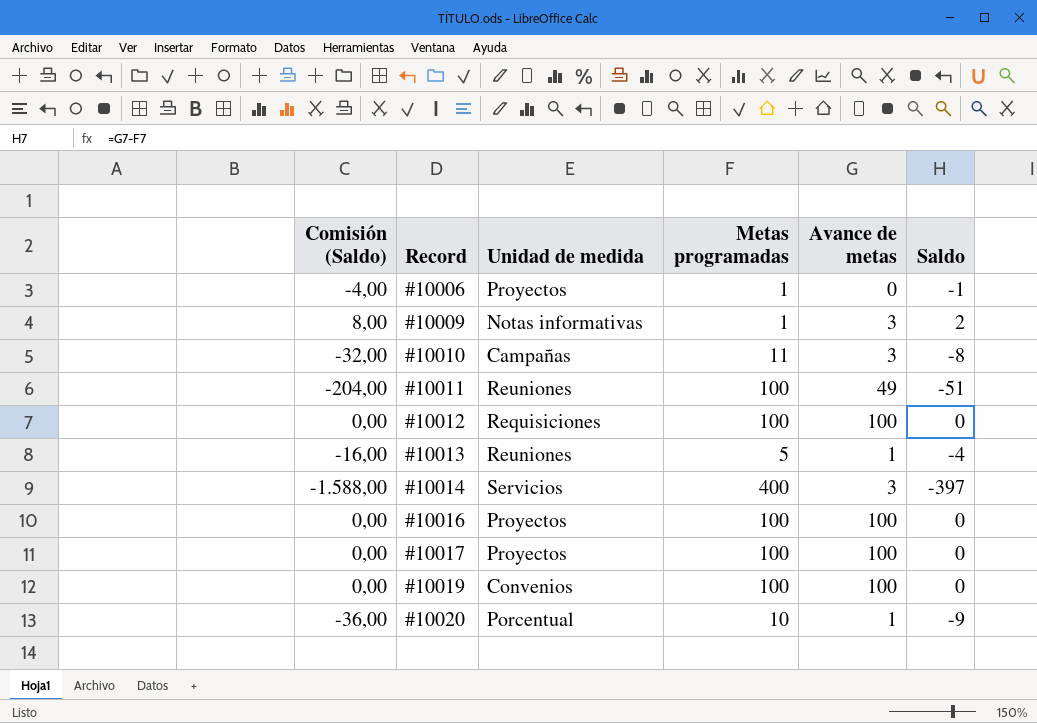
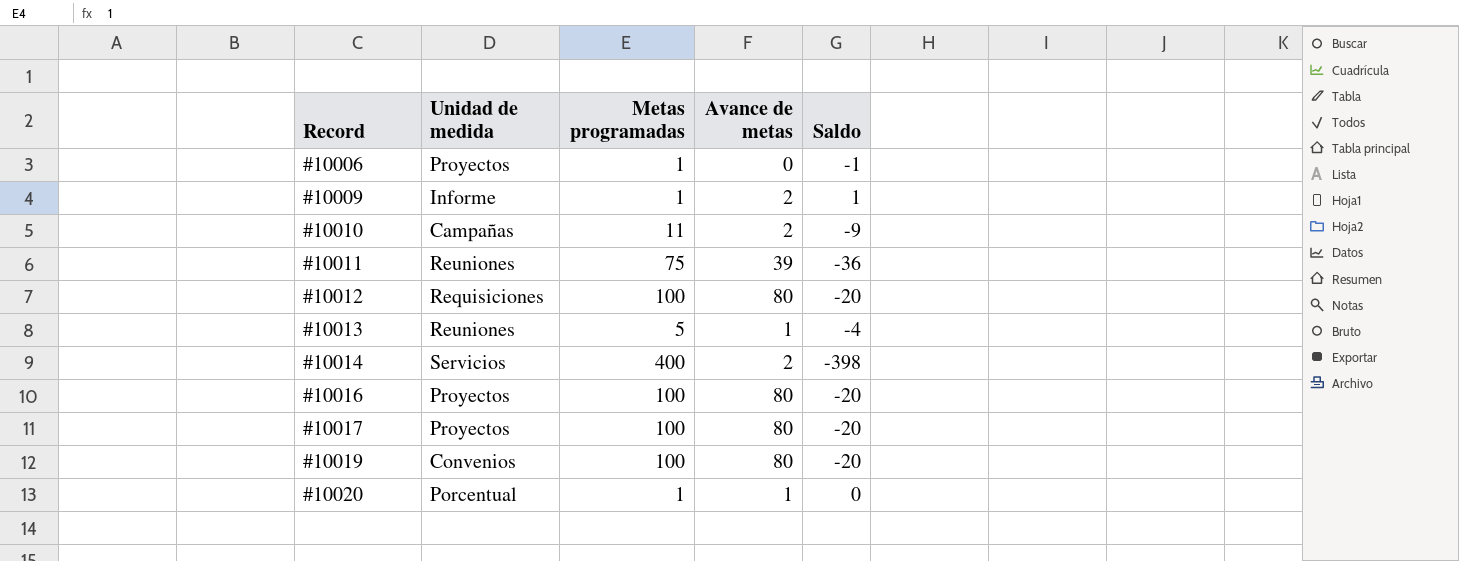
column Comisión (Saldo) | formula: [Saldo] * 4 -> none
#10009 | Unidad de medida: Notas informativas -> Informe
#10009 | Avance de metas: 3 -> 2
#10009 | Saldo: 2 -> 1
#10010 | Avance de metas: 3 -> 2
#10010 | Saldo: -8 -> -9
#10011 | Metas programadas: 100 -> 75
#10011 | Avance de metas: 49 -> 39
#10011 | Saldo: -51 -> -36
#10012 | Avance de metas: 100 -> 80
#10012 | Saldo: 0 -> -20
#10014 | Avance de metas: 3 -> 2
#10014 | Saldo: -397 -> -398
#10016 | Avance de metas: 100 -> 80
#10016 | Saldo: 0 -> -20
#10017 | Avance de metas: 100 -> 80
#10017 | Saldo: 0 -> -20
#10019 | Avance de metas: 100 -> 80
#10019 | Saldo: 0 -> -20
#10020 | Metas programadas: 10 -> 1
#10020 | Saldo: -9 -> 0

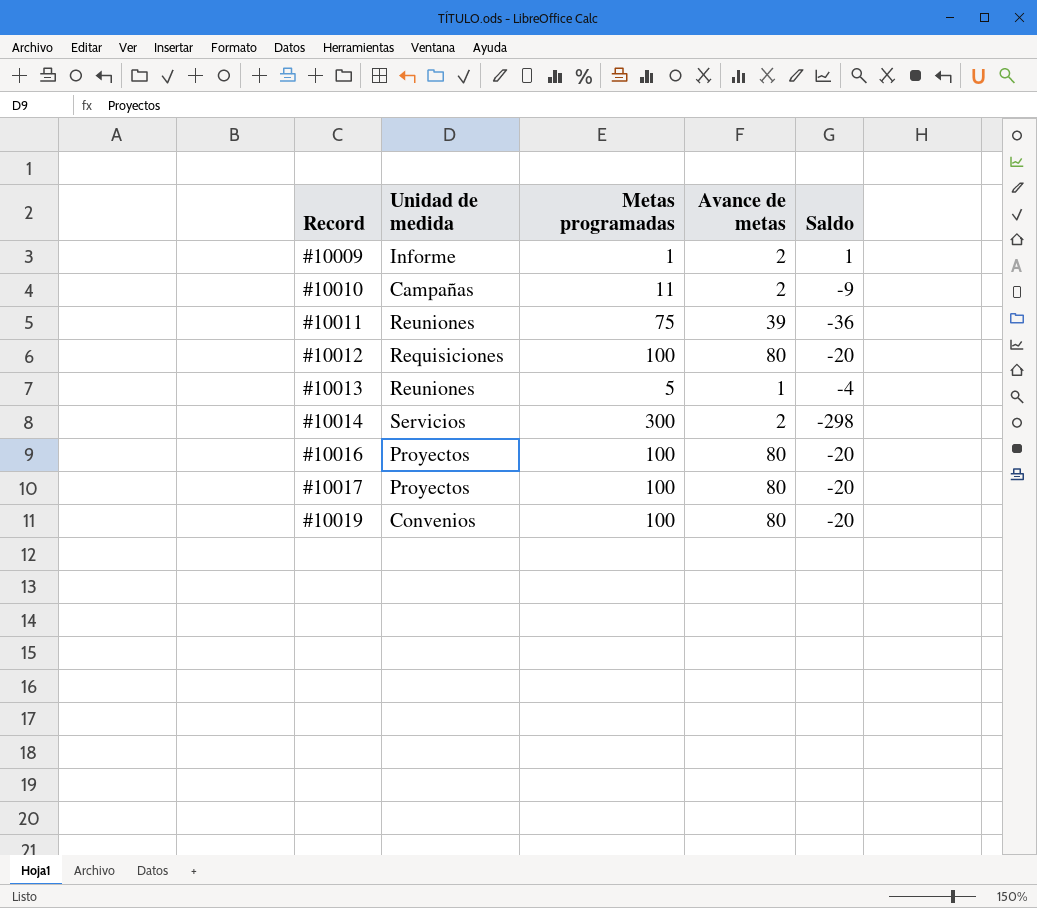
row #10006: Proyectos | 1 | 0 | -1 -> none
row #10020: Porcentual | 1 | 1 | 0 -> none
#10014 | Metas programadas: 400 -> 300
#10014 | Saldo: -398 -> -298

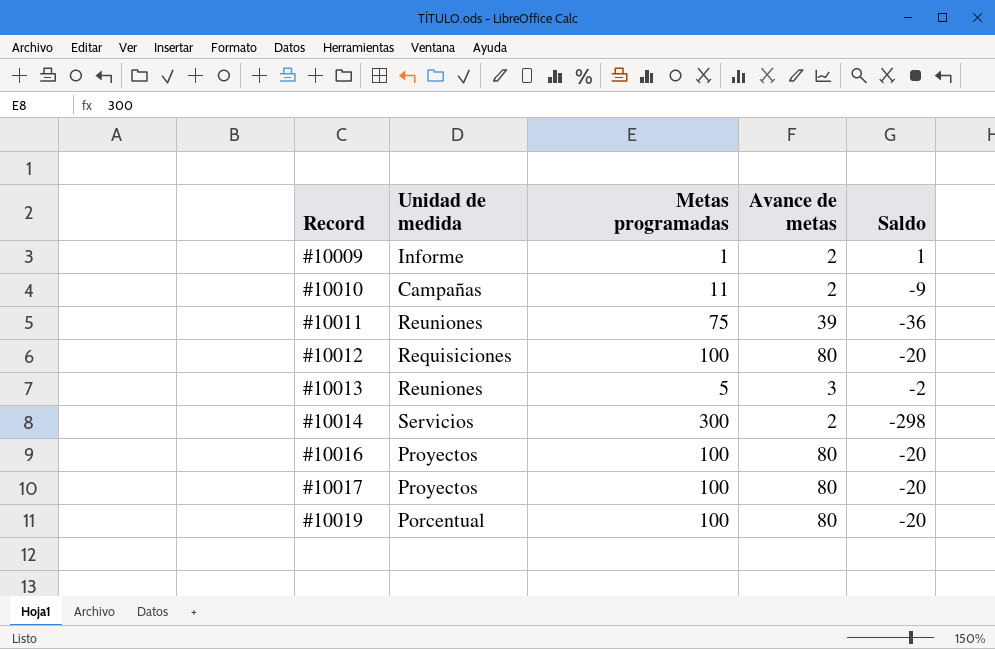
#10013 | Avance de metas: 1 -> 3
#10013 | Saldo: -4 -> -2
#10019 | Unidad de medida: Convenios -> Porcentual

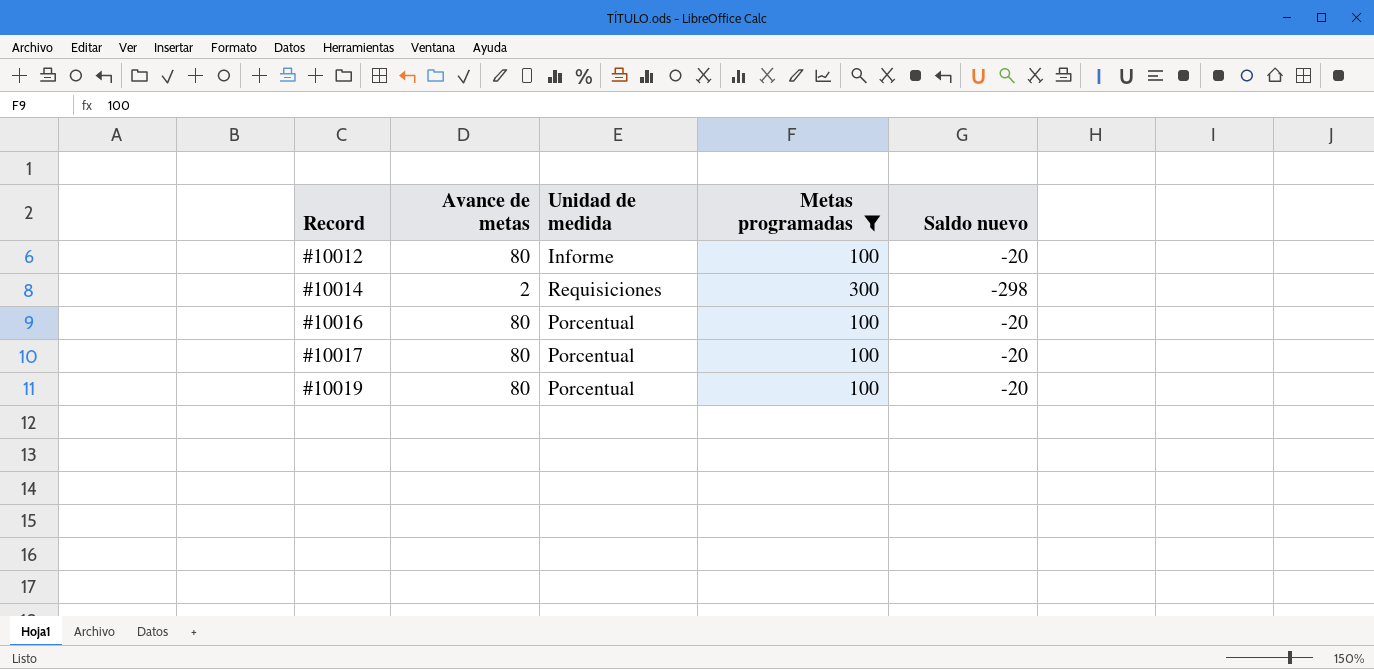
filter: none -> Metas programadas >= 100
column Avance de metas | position: 4 -> 2
column name: Saldo -> Saldo nuevo
#10012 | Unidad de medida: Requisiciones -> Informe
#10014 | Unidad de medida: Servicios -> Requisiciones
#10016 | Unidad de medida: Proyectos -> Porcentual
#10017 | Unidad de medida: Proyectos -> Porcentual

